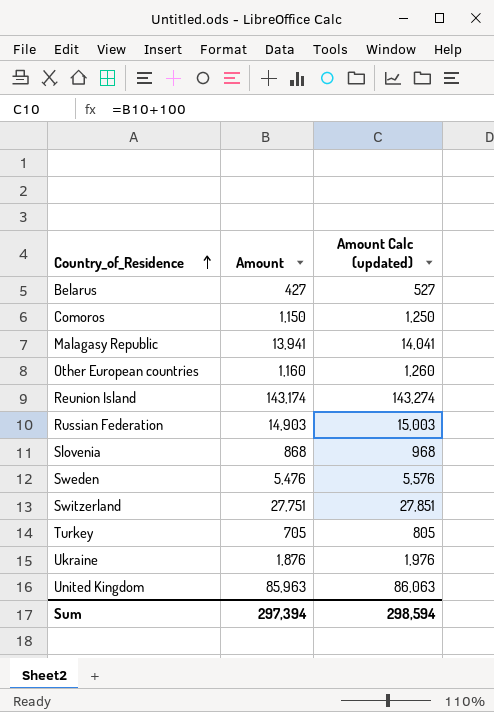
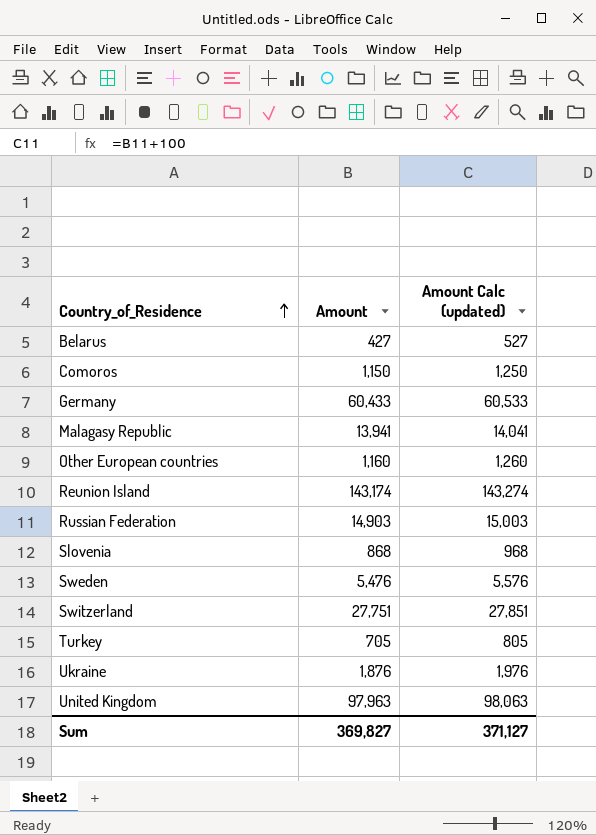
row Germany: none -> 60,433 | 60,533
United Kingdom | Amount: 85,963 -> 97,963
United Kingdom | Amount Calc (updated): 86,063 -> 98,063
Sum | Amount: 297,394 -> 369,827
Sum | Amount Calc (updated): 298,594 -> 371,127

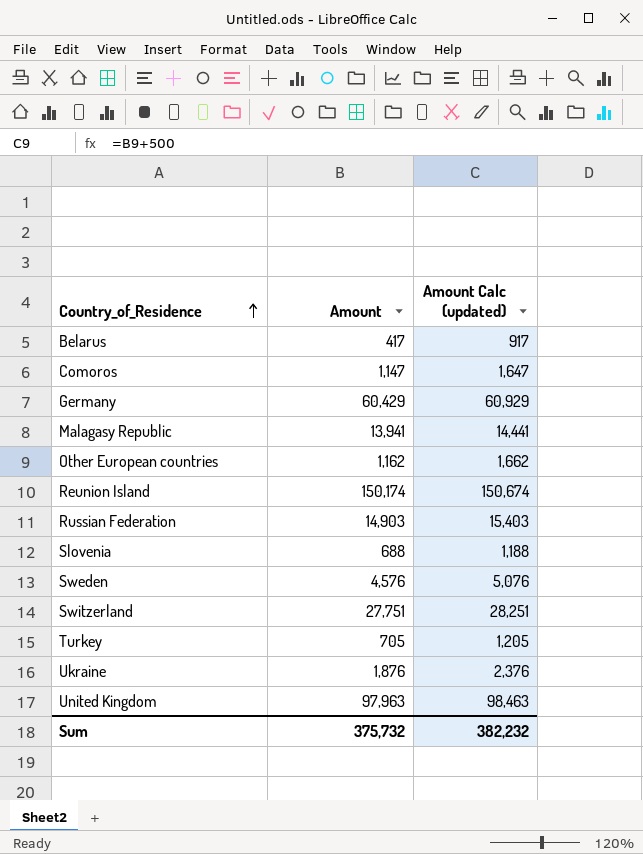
column Amount Calc (updated) | formula: [Amount] + 100 -> [Amount] + 500
Belarus | Amount: 427 -> 417
Comoros | Amount: 1,150 -> 1,147
Germany | Amount: 60,433 -> 60,429
Other European countries | Amount: 1,160 -> 1,162
Reunion Island | Amount: 143,174 -> 150,174
Slovenia | Amount: 868 -> 688
Sweden | Amount: 5,476 -> 4,576
Sum | Amount: 369,827 -> 375,732
Sum | Amount Calc (updated): 371,127 -> 382,232

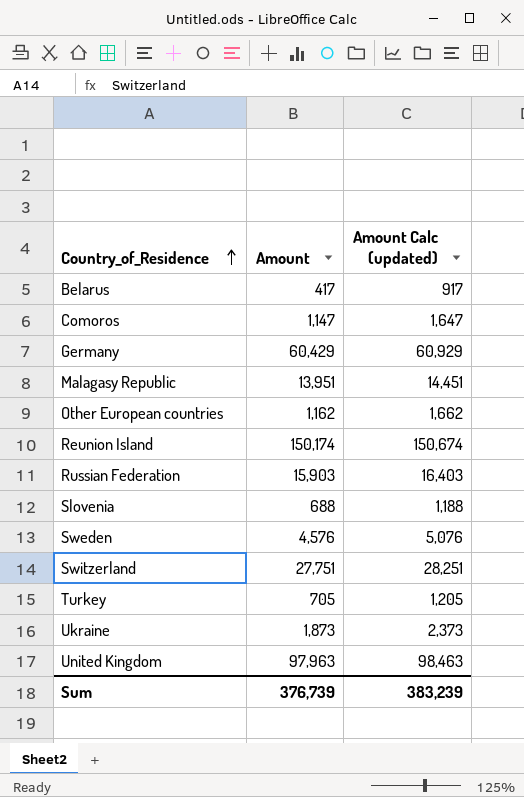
Malagasy Republic | Amount: 13,941 -> 13,951
Malagasy Republic | Amount Calc (updated): 14,441 -> 14,451
Russian Federation | Amount: 14,903 -> 15,903
Russian Federation | Amount Calc (updated): 15,403 -> 16,403
Ukraine | Amount: 1,876 -> 1,873
Ukraine | Amount Calc (updated): 2,376 -> 2,373
Sum | Amount: 375,732 -> 376,739
Sum | Amount Calc (updated): 382,232 -> 383,239

